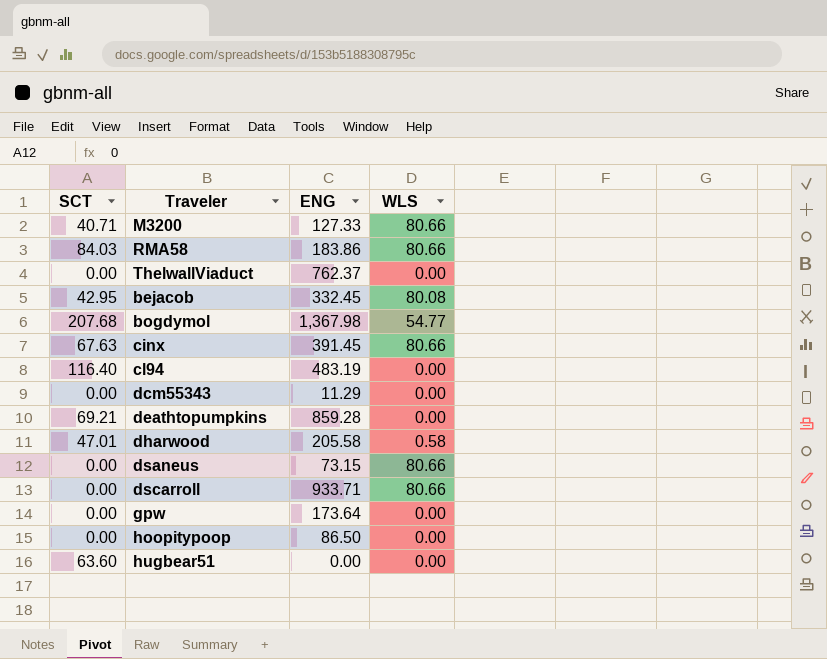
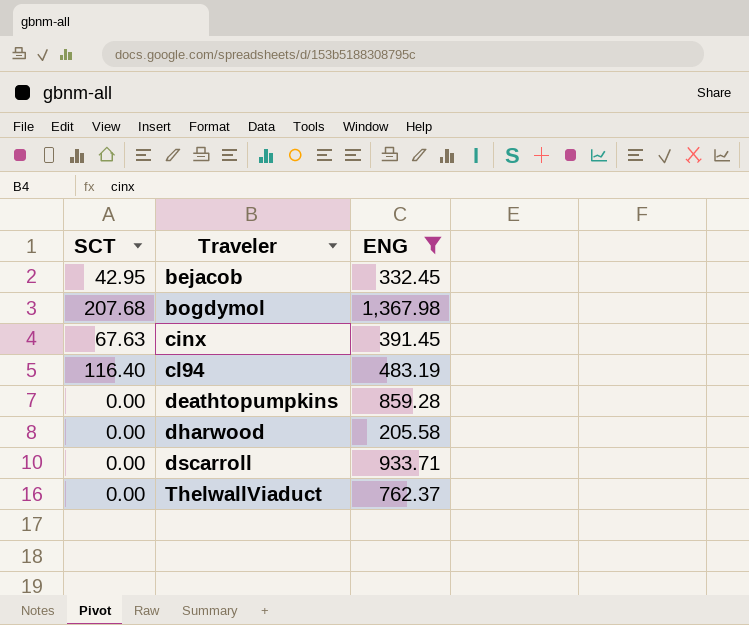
filter: none -> ENG >= 205.58
row order: none -> Traveler ascending
column WLS | position: 4 -> none
deathtopumpkins | SCT: 69.21 -> 0.00
dharwood | SCT: 47.01 -> 0.00

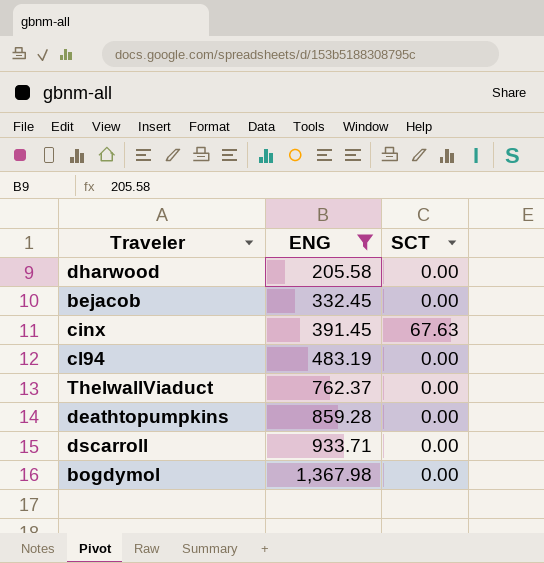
row order: Traveler ascending -> ENG ascending
column SCT | position: 1 -> 3
bejacob | SCT: 42.95 -> 0.00
cl94 | SCT: 116.40 -> 0.00
bogdymol | SCT: 207.68 -> 0.00

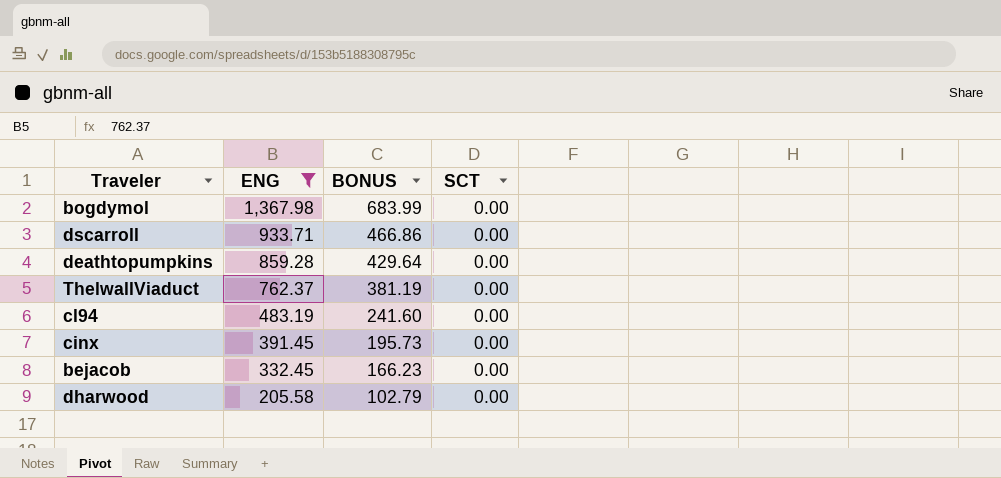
row order: ENG ascending -> ENG descending
column BONUS | formula: none -> [ENG] * 0.5
cinx | SCT: 67.63 -> 0.00

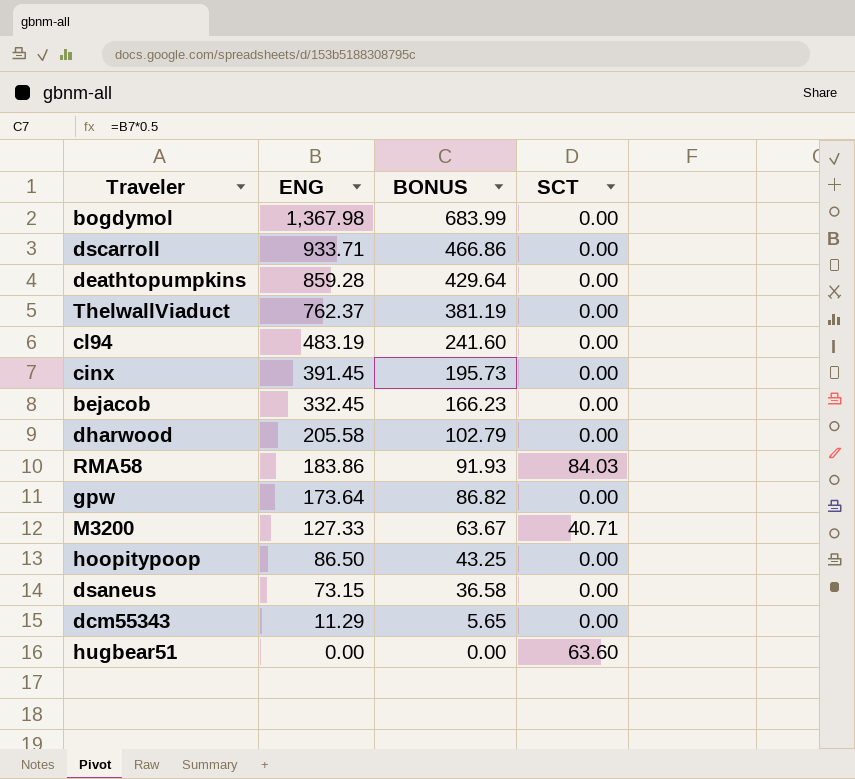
filter: ENG >= 205.58 -> none

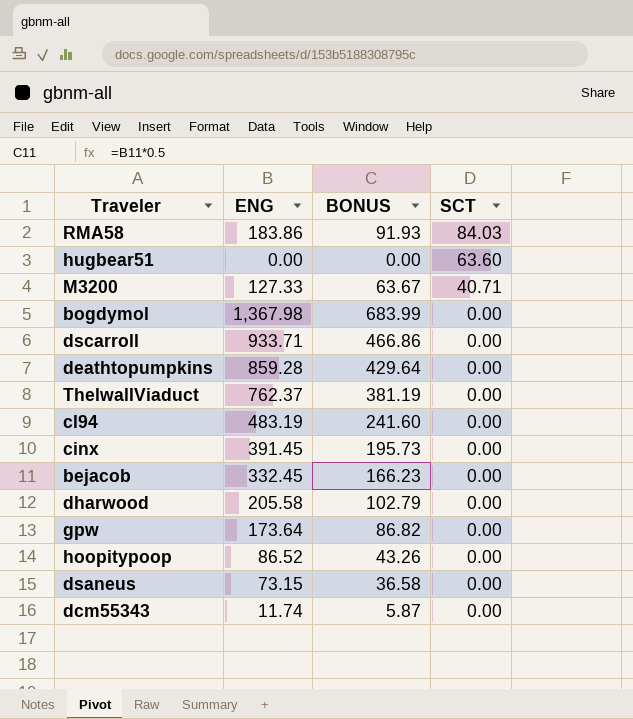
row order: ENG descending -> SCT descending
hoopitypoop | ENG: 86.50 -> 86.52
hoopitypoop | BONUS: 43.25 -> 43.26
dcm55343 | ENG: 11.29 -> 11.74
dcm55343 | BONUS: 5.65 -> 5.87

